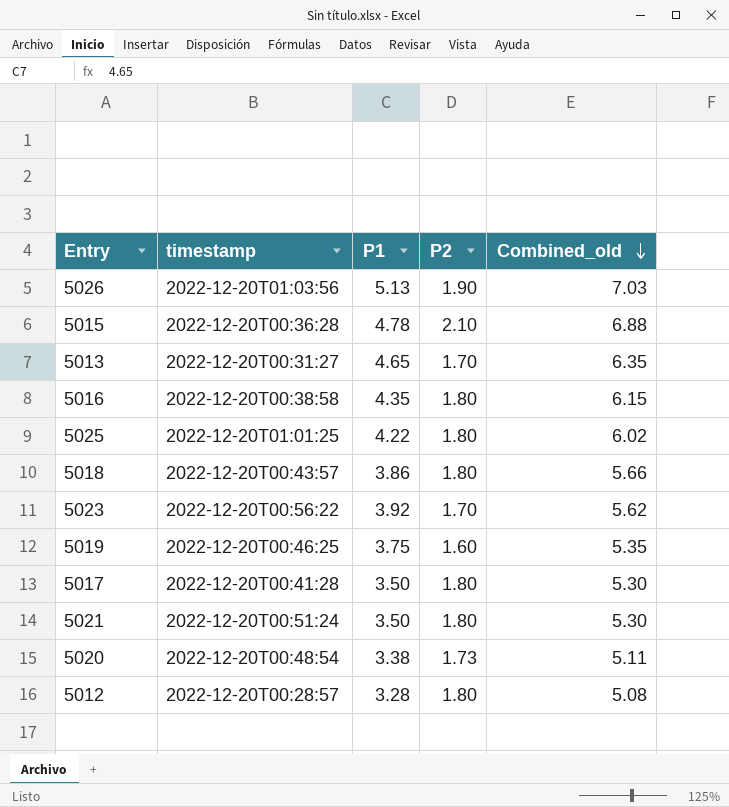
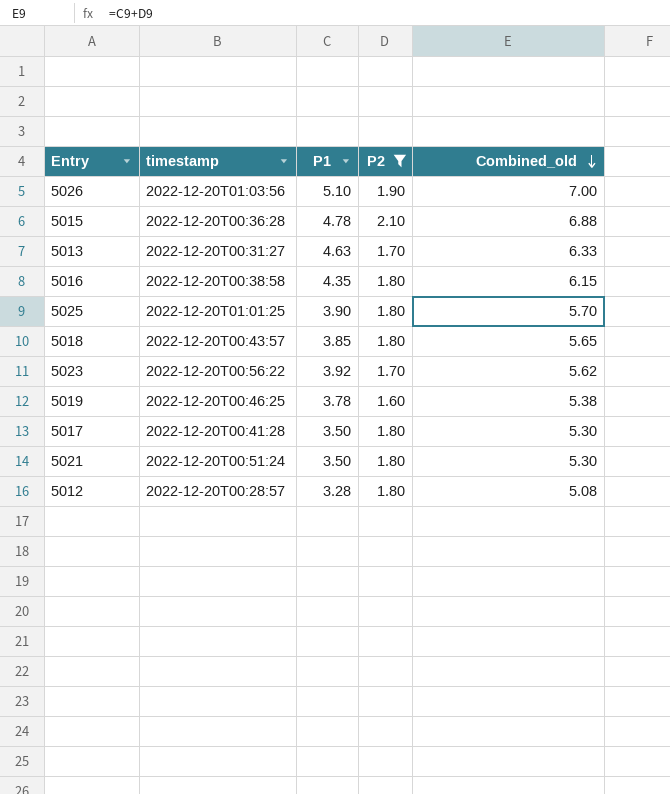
filter: none -> P2 != 1.73
5026 | P1: 5.13 -> 5.10
5026 | Combined_old: 7.03 -> 7.00
5013 | P1: 4.65 -> 4.63
5013 | Combined_old: 6.35 -> 6.33
5025 | P1: 4.22 -> 3.90
5025 | Combined_old: 6.02 -> 5.70
5018 | P1: 3.86 -> 3.85
5018 | Combined_old: 5.66 -> 5.65
5019 | P1: 3.75 -> 3.78
5019 | Combined_old: 5.35 -> 5.38

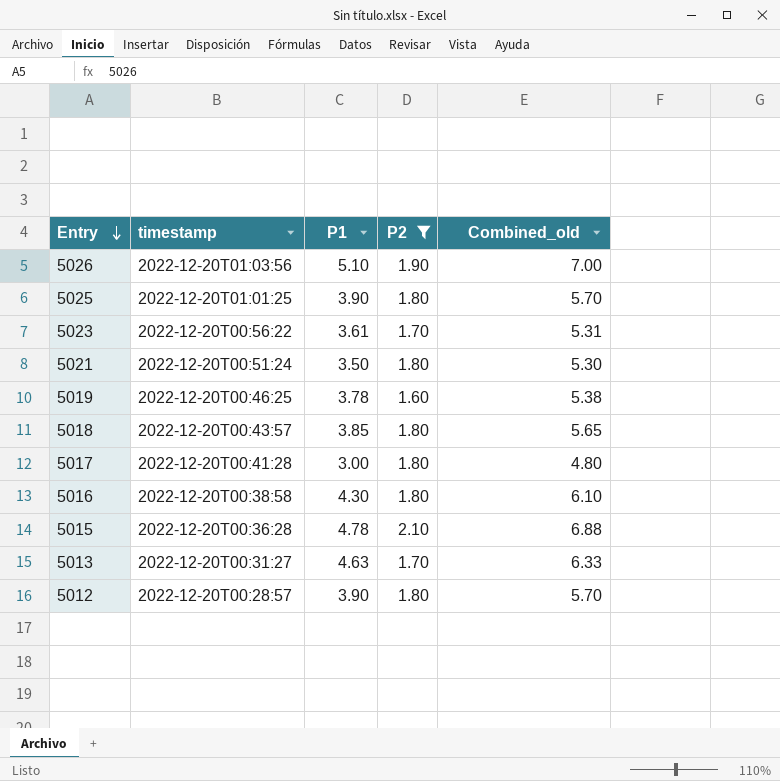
row order: Combined_old descending -> Entry descending
5023 | P1: 3.92 -> 3.61
5023 | Combined_old: 5.62 -> 5.31
5017 | P1: 3.50 -> 3.00
5017 | Combined_old: 5.30 -> 4.80
5016 | P1: 4.35 -> 4.30
5016 | Combined_old: 6.15 -> 6.10
5012 | P1: 3.28 -> 3.90
5012 | Combined_old: 5.08 -> 5.70

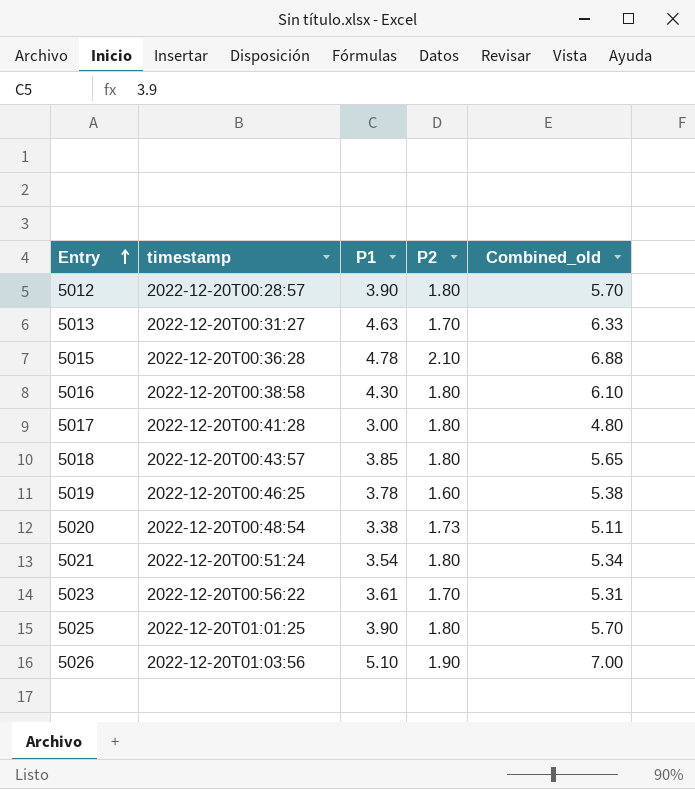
filter: P2 != 1.73 -> none
row order: Entry descending -> Entry ascending
5021 | P1: 3.50 -> 3.54
5021 | Combined_old: 5.30 -> 5.34

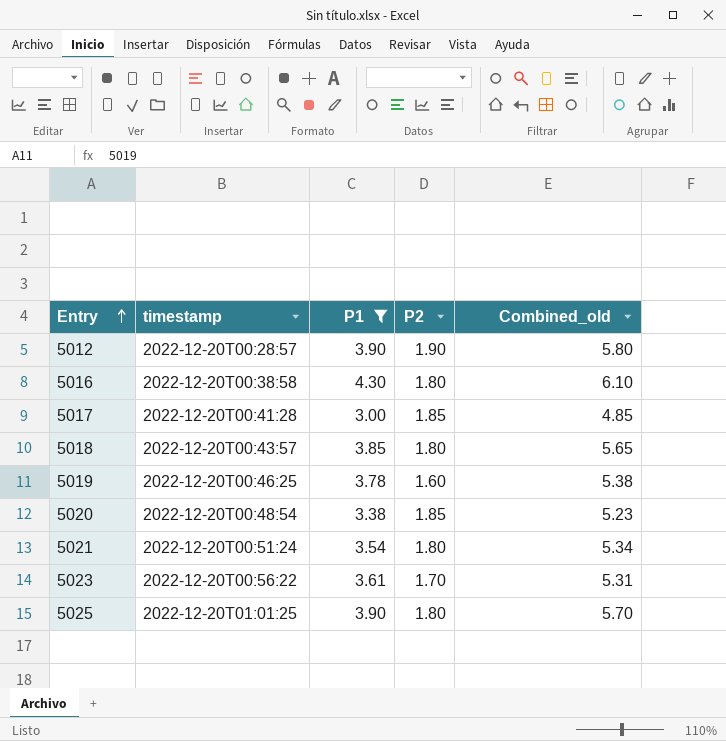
filter: none -> P1 <= 4.30
5012 | P2: 1.80 -> 1.90
5012 | Combined_old: 5.70 -> 5.80
5017 | P2: 1.80 -> 1.85
5017 | Combined_old: 4.80 -> 4.85
5020 | P2: 1.73 -> 1.85
5020 | Combined_old: 5.11 -> 5.23

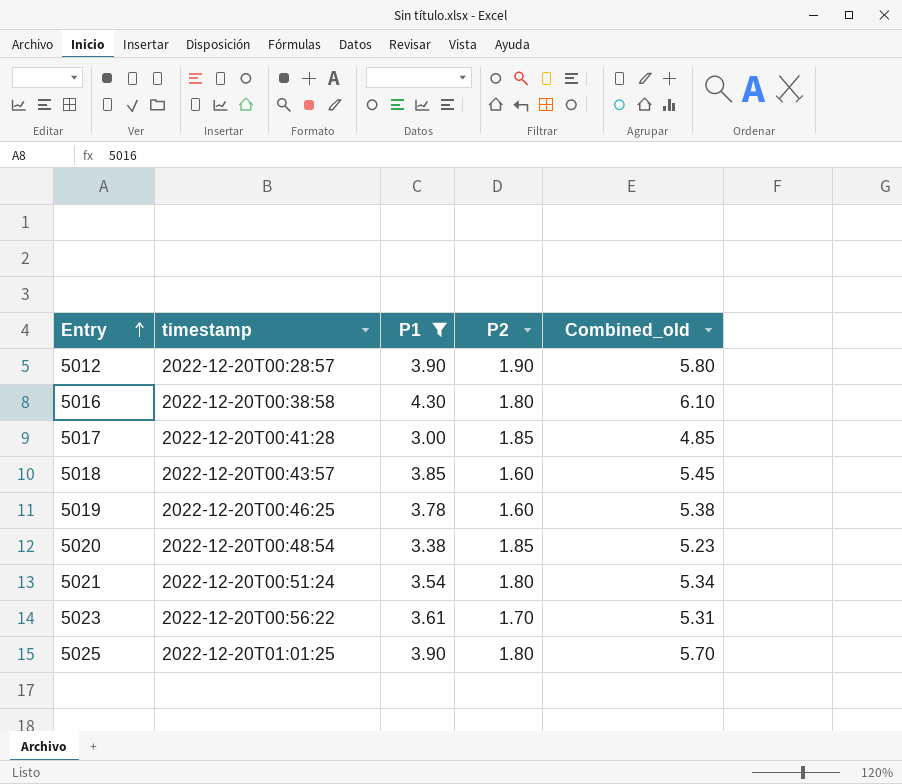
5018 | P2: 1.80 -> 1.60
5018 | Combined_old: 5.65 -> 5.45

